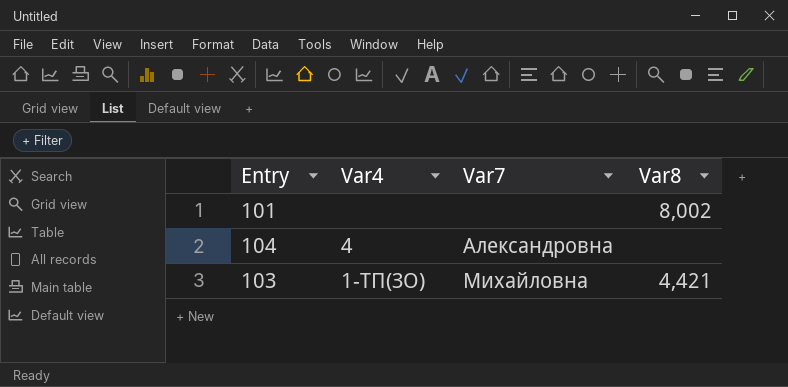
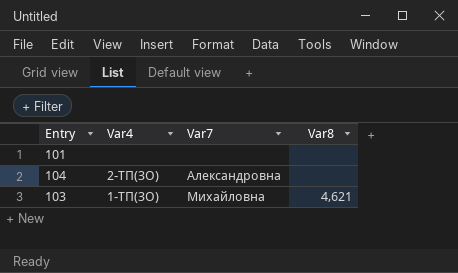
101 | Var8: 8,002 -> none
104 | Var4: 4 -> 2-ТП(ЗО)
103 | Var8: 4,421 -> 4,621

